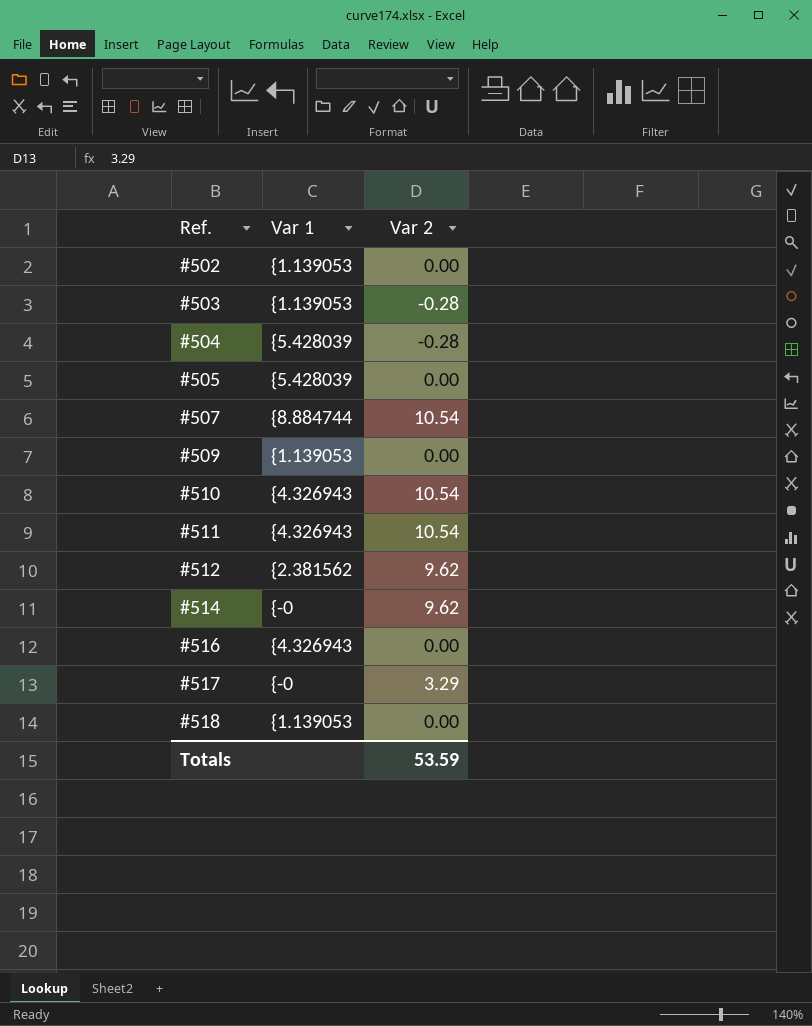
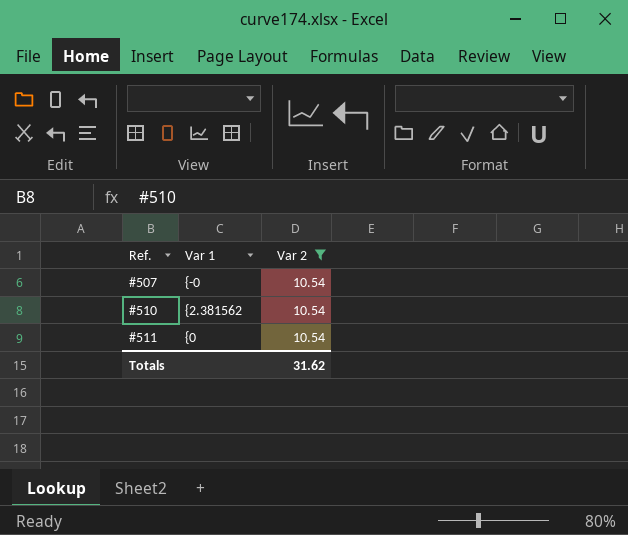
filter: none -> Var 2 = 10.54
#507 | Var 1: {8.884744 -> {-0
#510 | Var 1: {4.326943 -> {2.381562
#511 | Var 1: {4.326943 -> {0
Totals | Var 2: 53.59 -> 31.62

